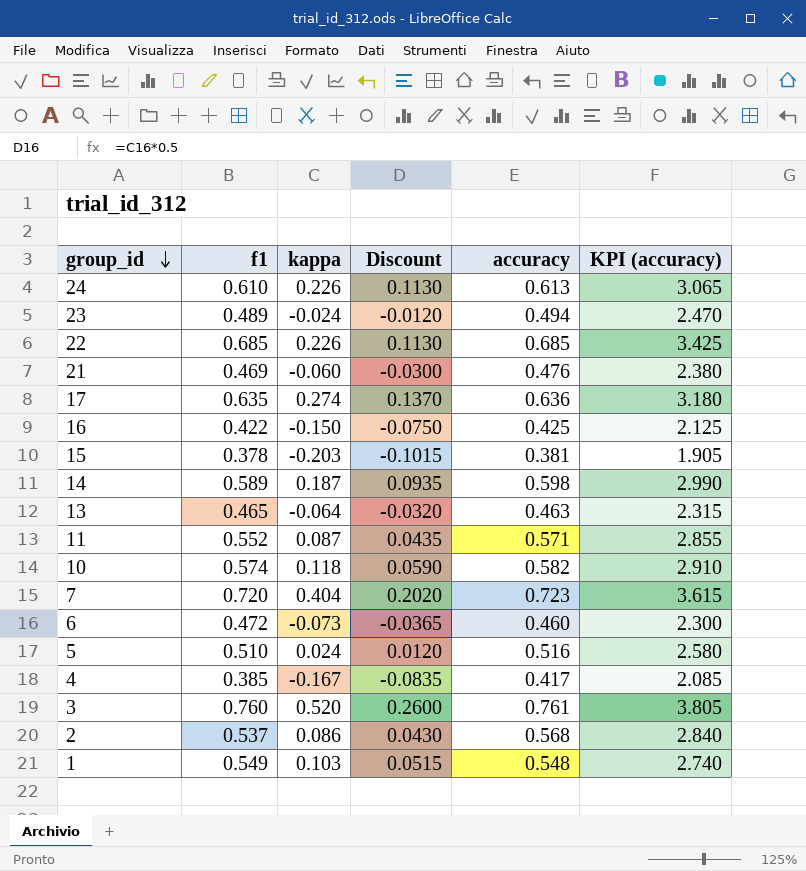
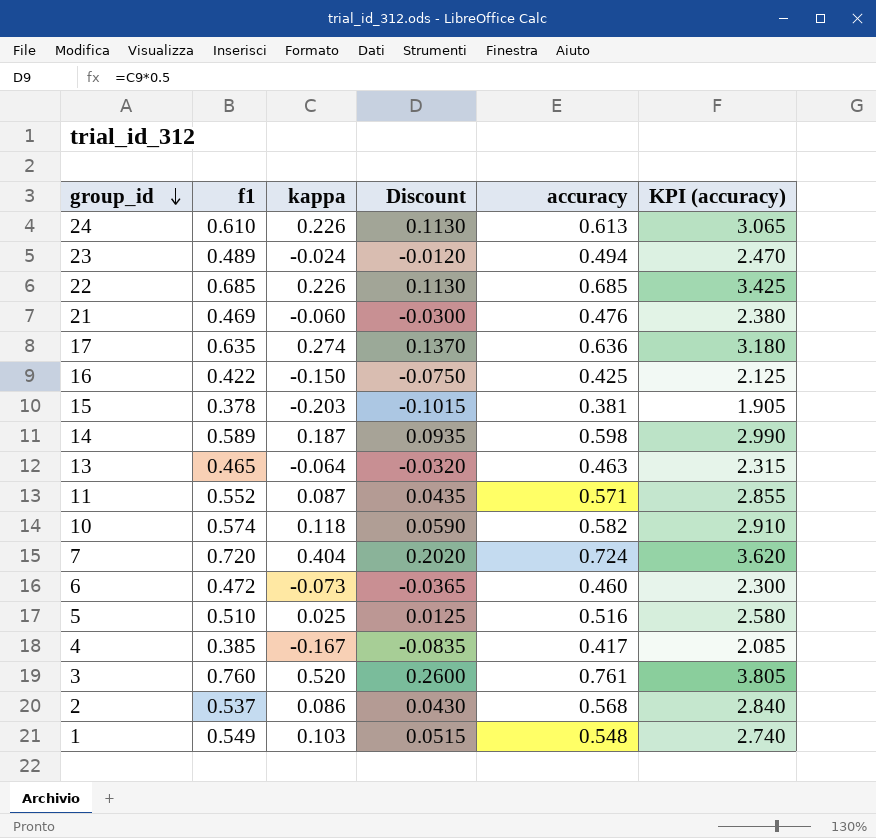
7 | accuracy: 0.723 -> 0.724
7 | KPI (accuracy): 3.615 -> 3.620
5 | kappa: 0.024 -> 0.025
5 | Discount: 0.0120 -> 0.0125

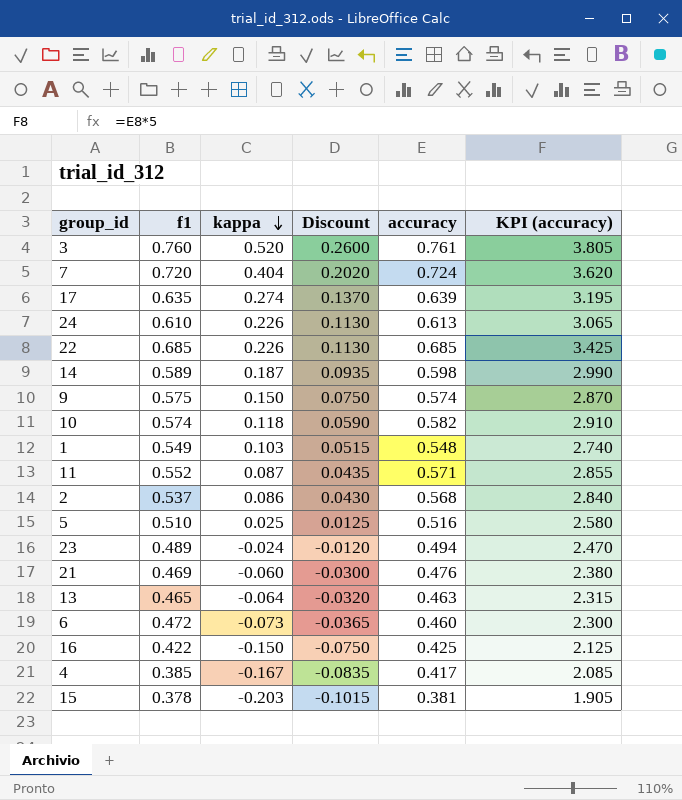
row order: group_id descending -> kappa descending
17 | accuracy: 0.636 -> 0.639
17 | KPI (accuracy): 3.180 -> 3.195
row 9: none -> 0.575 | 0.150 | 0.0750 | 0.574 | 2.870

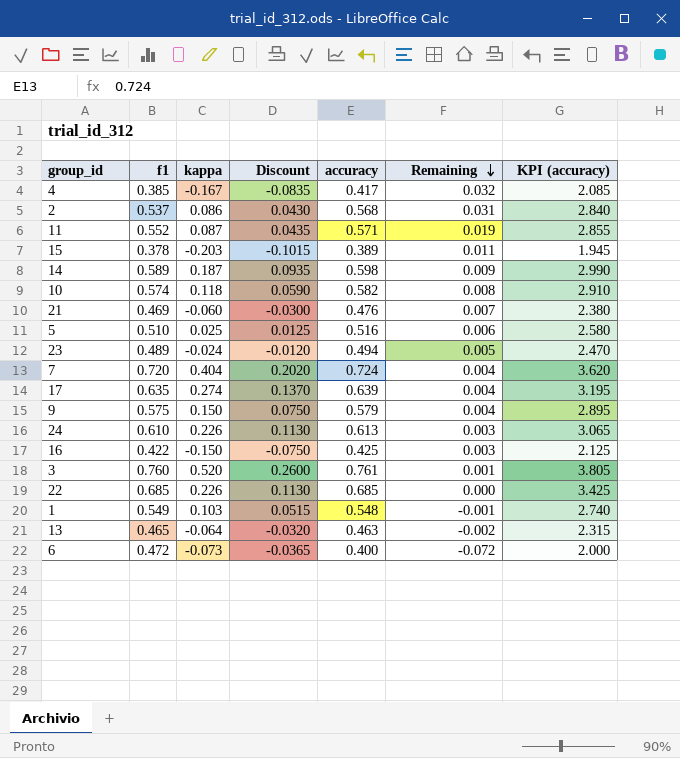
row order: kappa descending -> Remaining descending
column Remaining | formula: none -> [accuracy] - [f1]
15 | accuracy: 0.381 -> 0.389
15 | KPI (accuracy): 1.905 -> 1.945
9 | accuracy: 0.574 -> 0.579
9 | KPI (accuracy): 2.870 -> 2.895
6 | accuracy: 0.460 -> 0.400
6 | KPI (accuracy): 2.300 -> 2.000

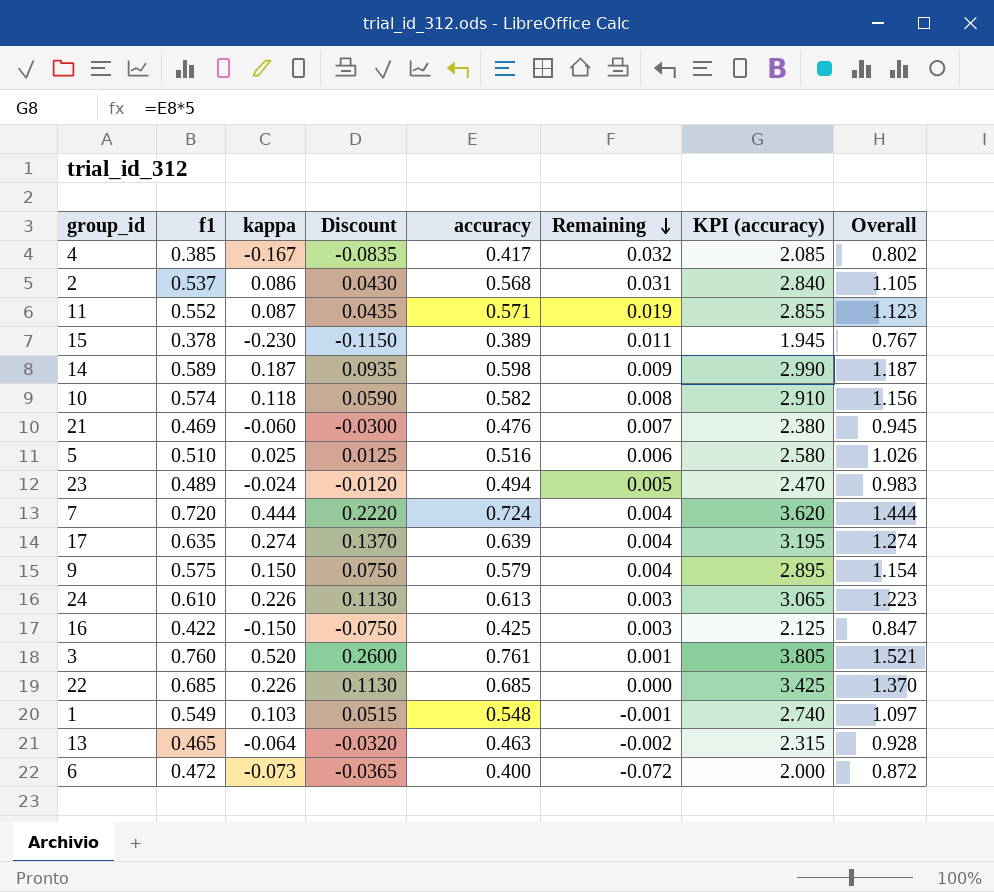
column Overall | formula: none -> [f1] + [accuracy]
15 | kappa: -0.203 -> -0.230
15 | Discount: -0.1015 -> -0.1150
7 | kappa: 0.404 -> 0.444
7 | Discount: 0.2020 -> 0.2220

